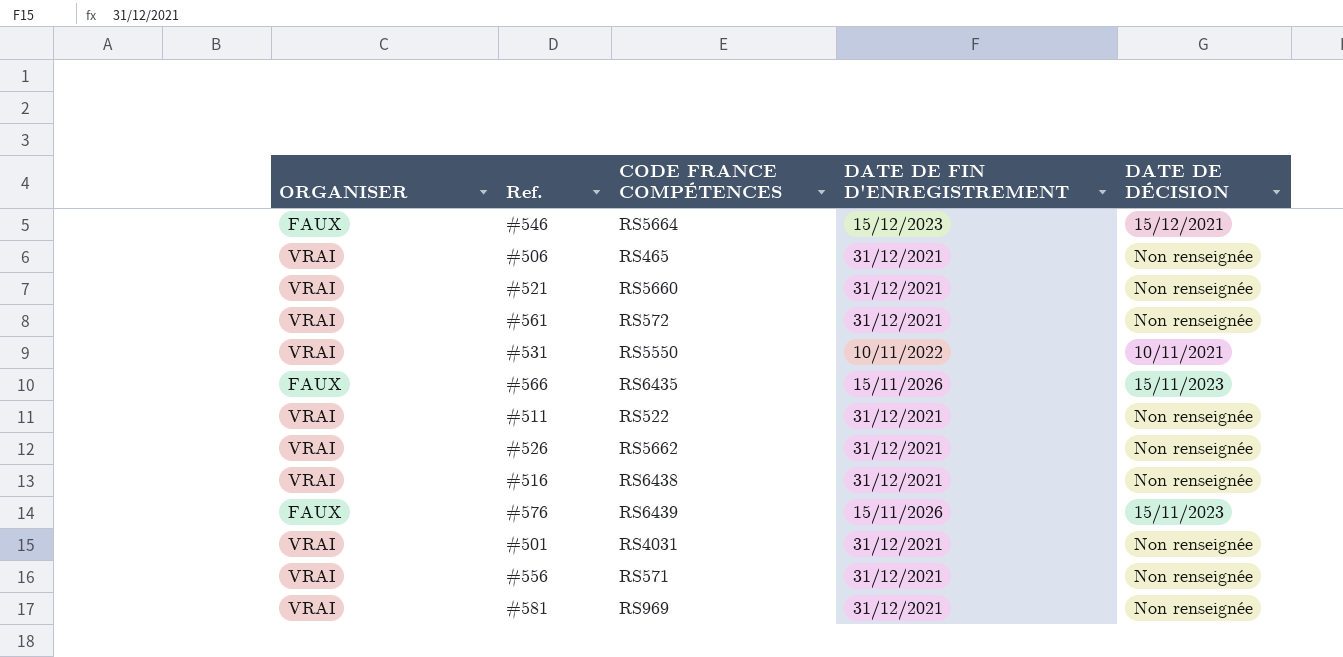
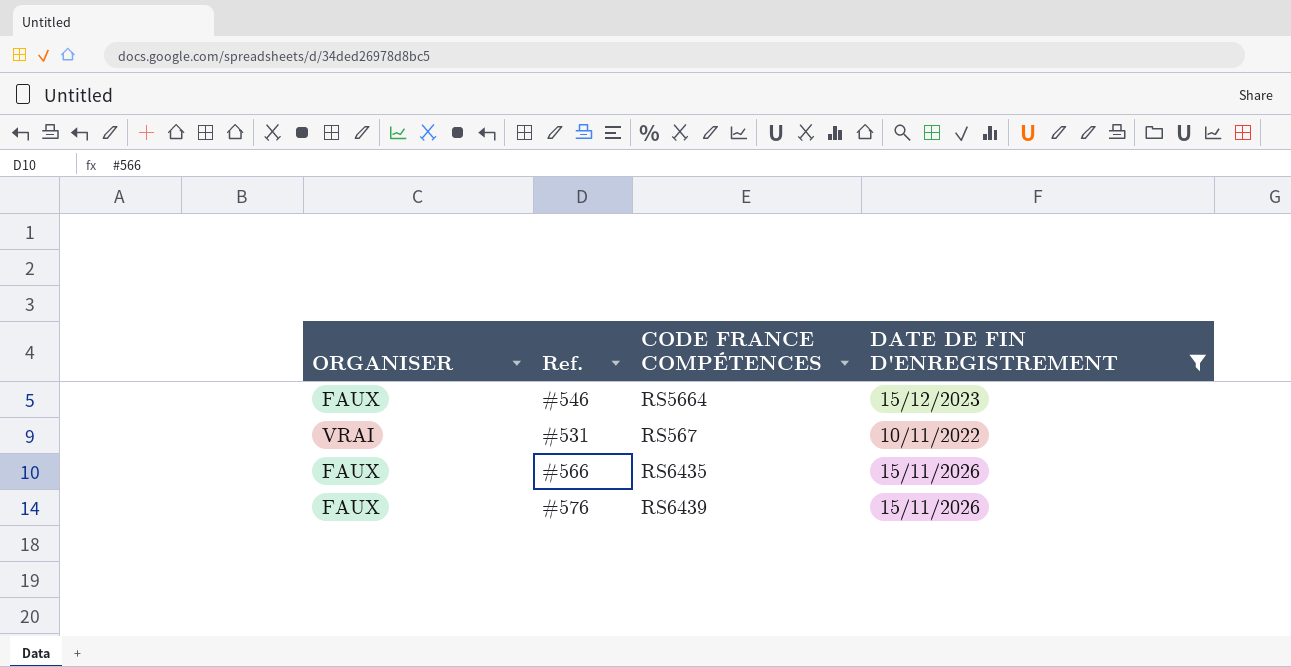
filter: none -> DATE DE FIN D'ENREGISTREMENT != 31/12/2021
column DATE DE DÉCISION | position: 5 -> none
#531 | CODE FRANCE COMPÉTENCES: RS5550 -> RS567

